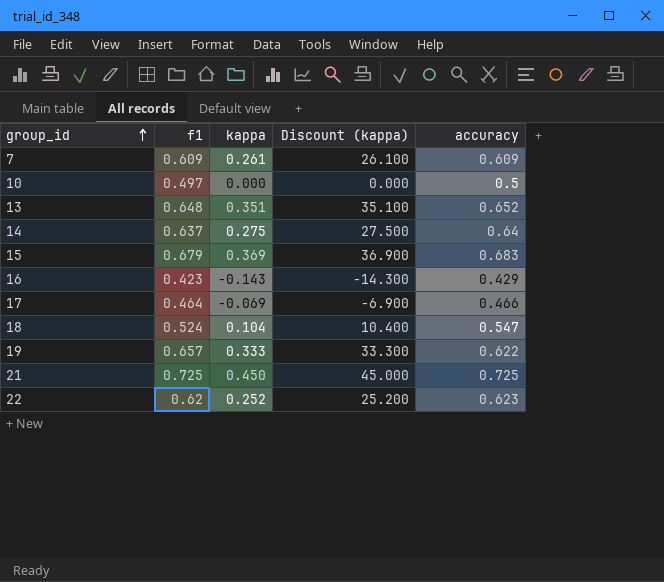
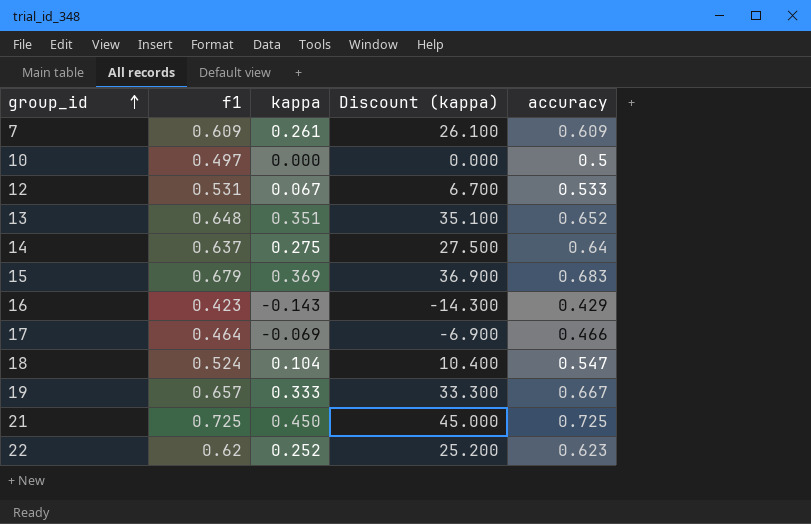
row 12: none -> 0.531 | 0.067 | 6.700 | 0.533
19 | accuracy: 0.622 -> 0.667

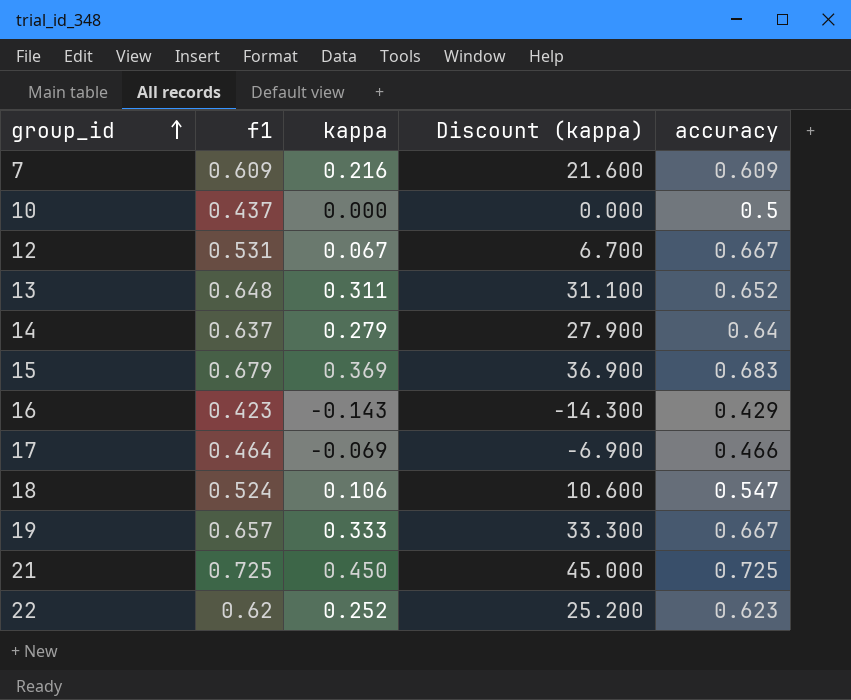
7 | kappa: 0.261 -> 0.216
7 | Discount (kappa): 26.100 -> 21.600
10 | f1: 0.497 -> 0.437
12 | accuracy: 0.533 -> 0.667
13 | kappa: 0.351 -> 0.311
13 | Discount (kappa): 35.100 -> 31.100
14 | kappa: 0.275 -> 0.279
14 | Discount (kappa): 27.500 -> 27.900
18 | kappa: 0.104 -> 0.106
18 | Discount (kappa): 10.400 -> 10.600

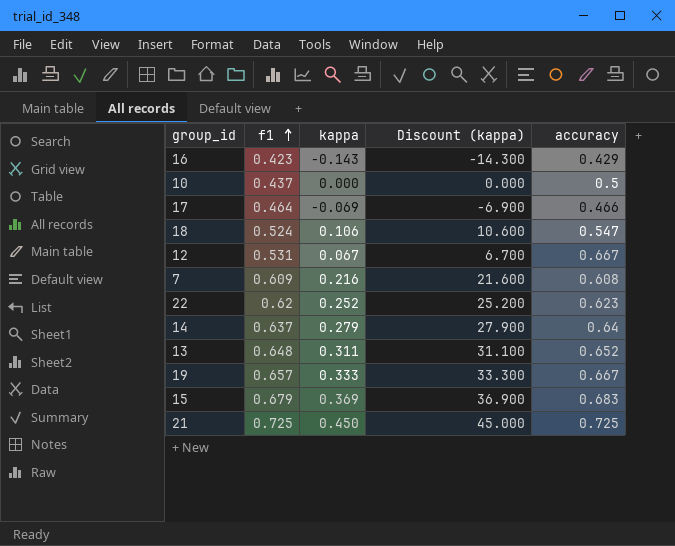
row order: group_id ascending -> f1 ascending
7 | accuracy: 0.609 -> 0.608

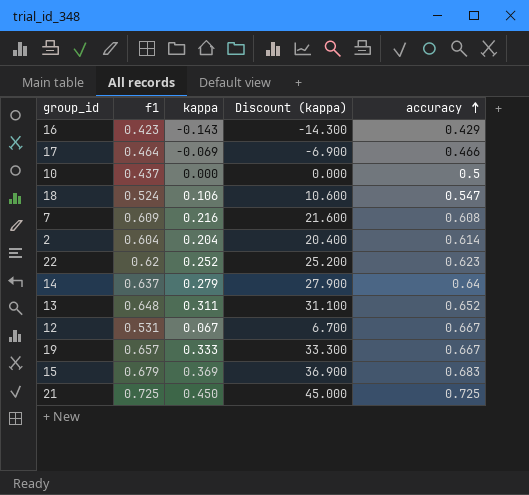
row order: f1 ascending -> accuracy ascending
row 2: none -> 0.604 | 0.204 | 20.400 | 0.614

